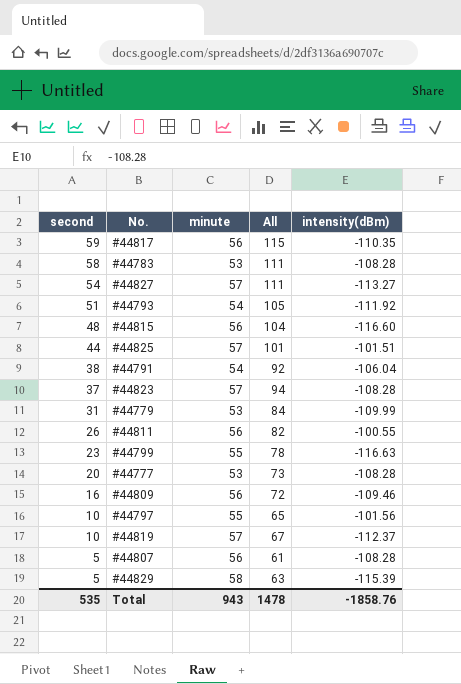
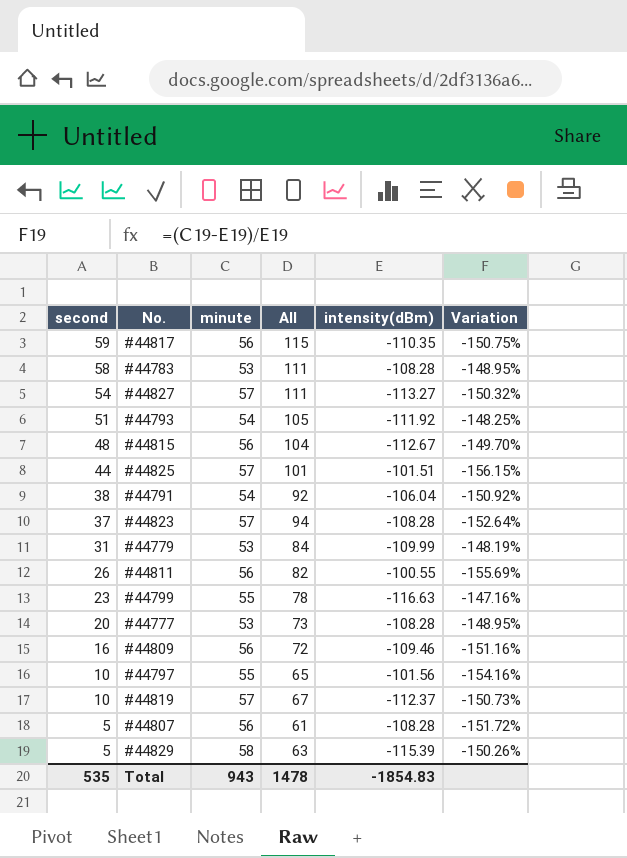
column Variation | formula: none -> ([minute] - [intensity(dBm)]) / [intensity(dBm)]
#44815 | intensity(dBm): -116.60 -> -112.67
Total | intensity(dBm): -1858.76 -> -1854.83

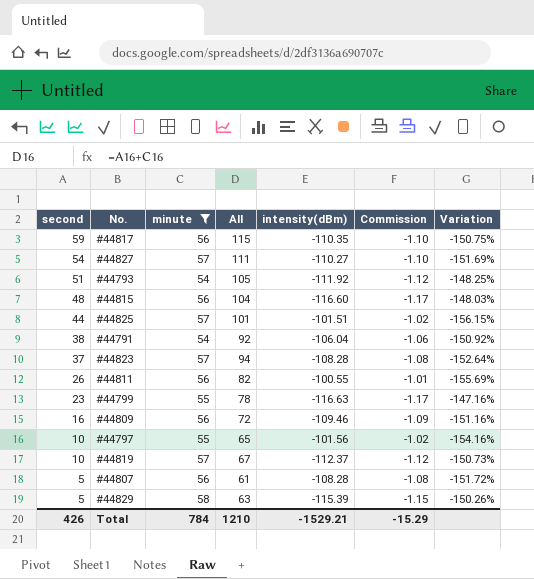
filter: none -> minute != 53
column Commission | formula: none -> [intensity(dBm)] * 0.01
#44827 | intensity(dBm): -113.27 -> -110.27
#44827 | Variation: -150.32% -> -151.69%
#44815 | intensity(dBm): -112.67 -> -116.60
#44815 | Variation: -149.70% -> -148.03%
Total | second: 535 -> 426
Total | minute: 943 -> 784
Total | All: 1478 -> 1210
Total | intensity(dBm): -1854.83 -> -1529.21

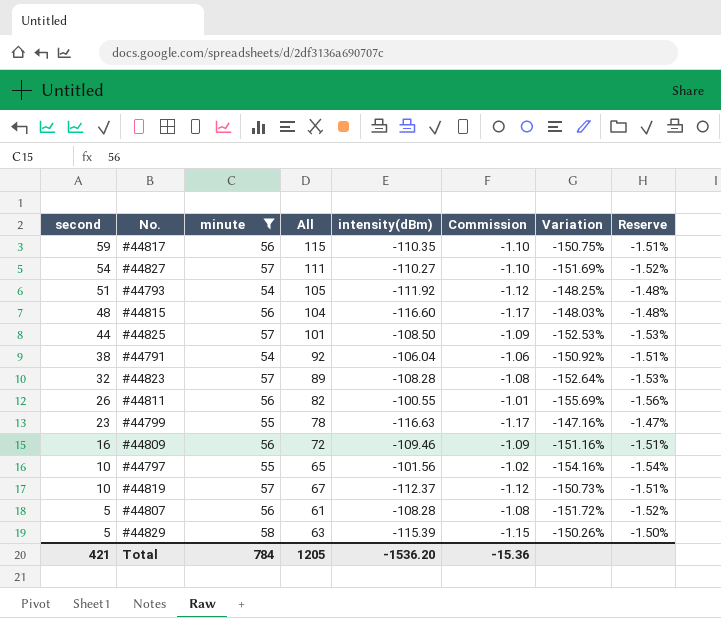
column Reserve | formula: none -> [Variation] * 0.01
#44825 | intensity(dBm): -101.51 -> -108.50
#44825 | Commission: -1.02 -> -1.09
#44825 | Variation: -156.15% -> -152.53%
#44823 | second: 37 -> 32
#44823 | All: 94 -> 89
Total | second: 426 -> 421
Total | All: 1210 -> 1205
Total | intensity(dBm): -1529.21 -> -1536.20
Total | Commission: -15.29 -> -15.36

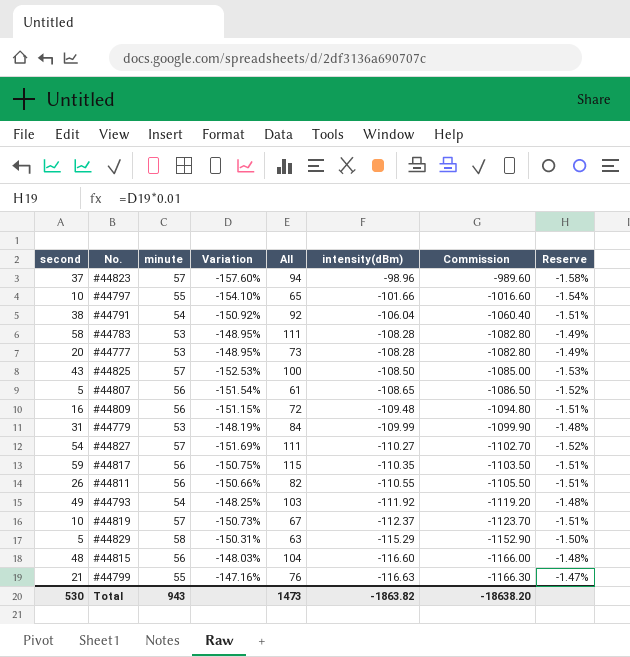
filter: minute != 53 -> none
row order: second descending -> intensity(dBm) descending
column Variation | position: 7 -> 4
column Commission | formula: [intensity(dBm)] * 0.01 -> [intensity(dBm)] * 10
#44823 | second: 32 -> 37
#44823 | Variation: -152.64% -> -157.60%
#44823 | All: 89 -> 94
#44823 | intensity(dBm): -108.28 -> -98.96
#44823 | Reserve: -1.53% -> -1.58%
#44797 | Variation: -154.16% -> -154.10%
#44797 | intensity(dBm): -101.56 -> -101.66
#44825 | second: 44 -> 43
#44825 | All: 101 -> 100
#44807 | Variation: -151.72% -> -151.54%
#44807 | intensity(dBm): -108.28 -> -108.65
#44809 | Variation: -151.16% -> -151.15%
#44809 | intensity(dBm): -109.46 -> -109.48
#44811 | Variation: -155.69% -> -150.66%
#44811 | intensity(dBm): -100.55 -> -110.55
#44811 | Reserve: -1.56% -> -1.51%
#44793 | second: 51 -> 49
#44793 | All: 105 -> 103
#44829 | Variation: -150.26% -> -150.31%
#44829 | intensity(dBm): -115.39 -> -115.29
#44799 | second: 23 -> 21
#44799 | All: 78 -> 76
Total | second: 421 -> 530
Total | minute: 784 -> 943
Total | All: 1205 -> 1473
Total | intensity(dBm): -1536.20 -> -1863.82
Total | Commission: -15.36 -> -18638.20

